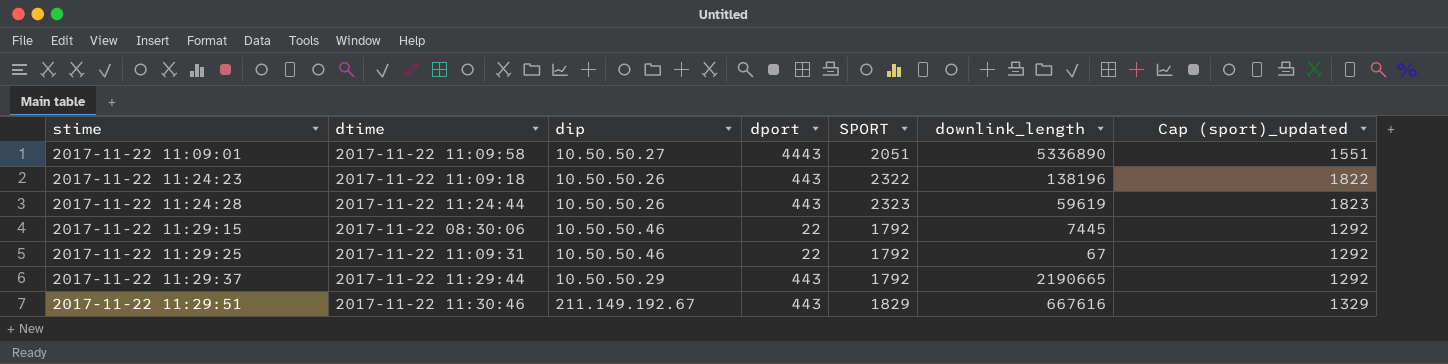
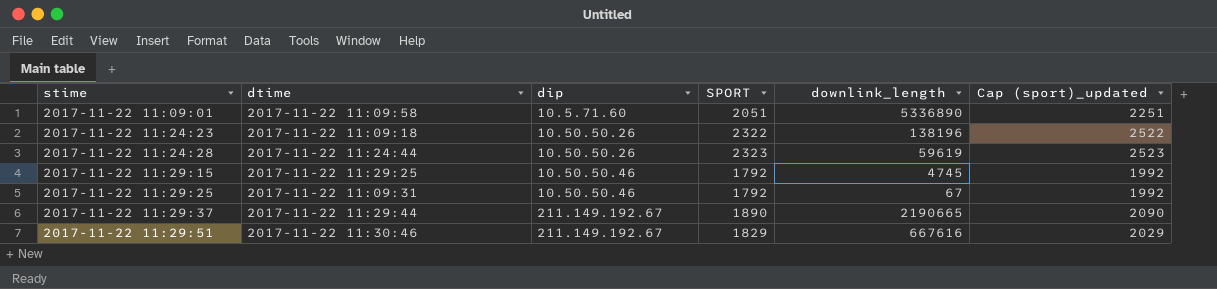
column dport | position: 4 -> none
column Cap (sport)_updated | formula: [SPORT] - 500 -> [SPORT] + 200
2017-11-22 11:09:01 | dip: 10.50.50.27 -> 10.5.71.60
2017-11-22 11:29:15 | dtime: 2017-11-22 08:30:06 -> 2017-11-22 11:29:25
2017-11-22 11:29:15 | downlink_length: 7445 -> 4745
2017-11-22 11:29:37 | dip: 10.50.50.29 -> 211.149.192.67
2017-11-22 11:29:37 | SPORT: 1792 -> 1890

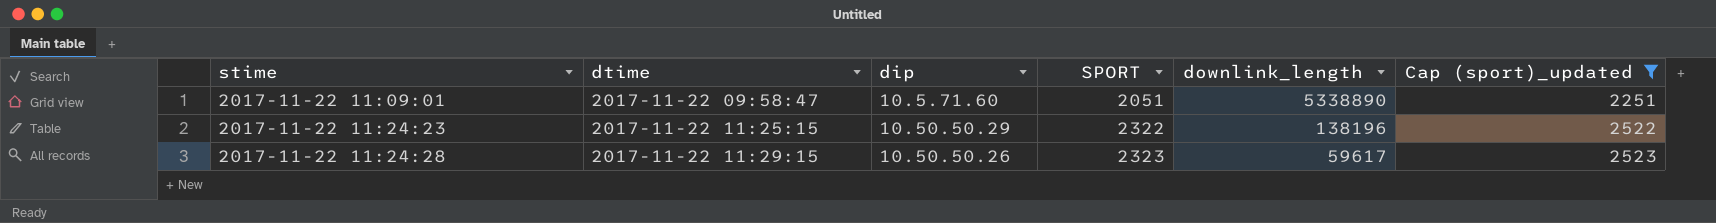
filter: none -> Cap (sport)_updated >= 2251
2017-11-22 11:09:01 | dtime: 2017-11-22 11:09:58 -> 2017-11-22 09:58:47
2017-11-22 11:09:01 | downlink_length: 5336890 -> 5338890
2017-11-22 11:24:23 | dtime: 2017-11-22 11:09:18 -> 2017-11-22 11:25:15
2017-11-22 11:24:23 | dip: 10.50.50.26 -> 10.50.50.29
2017-11-22 11:24:28 | dtime: 2017-11-22 11:24:44 -> 2017-11-22 11:29:15
2017-11-22 11:24:28 | downlink_length: 59619 -> 59617

